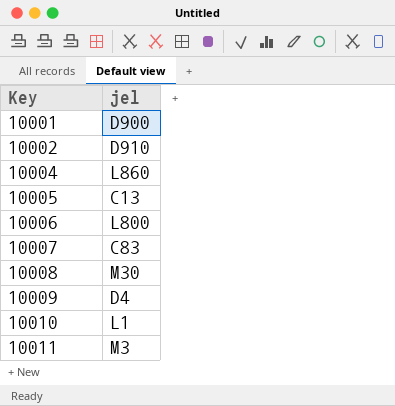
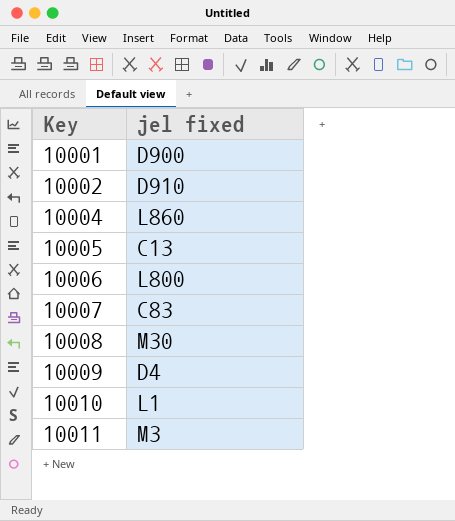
column name: jel -> jel fixed

